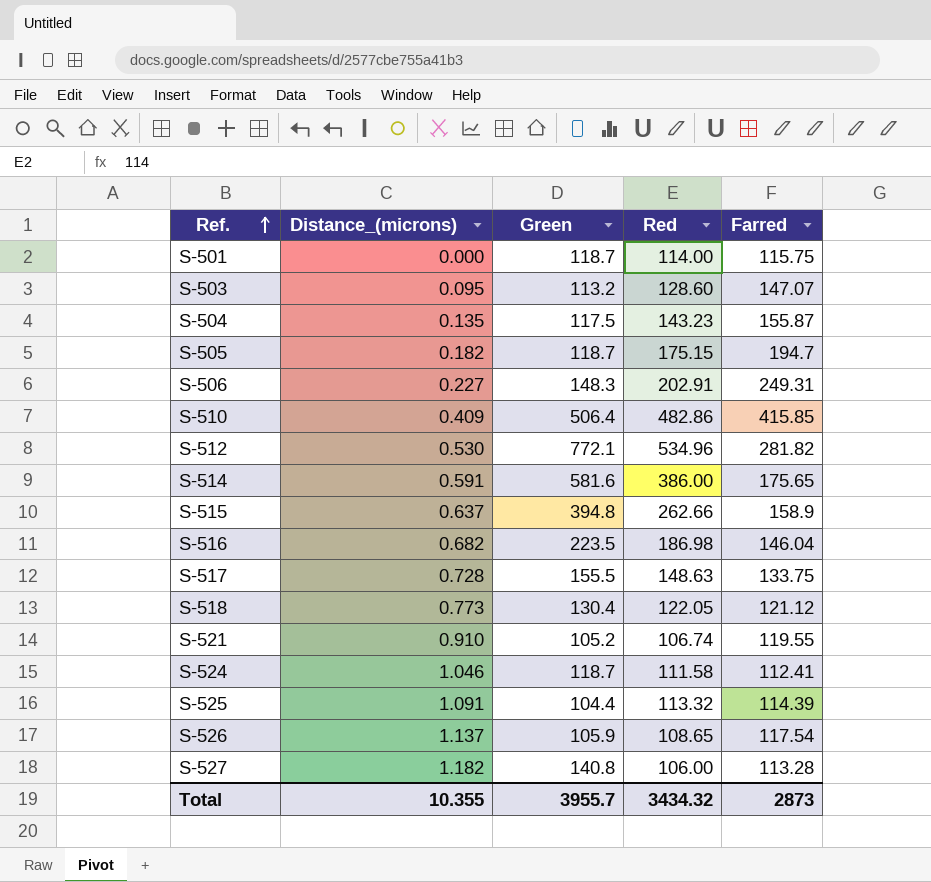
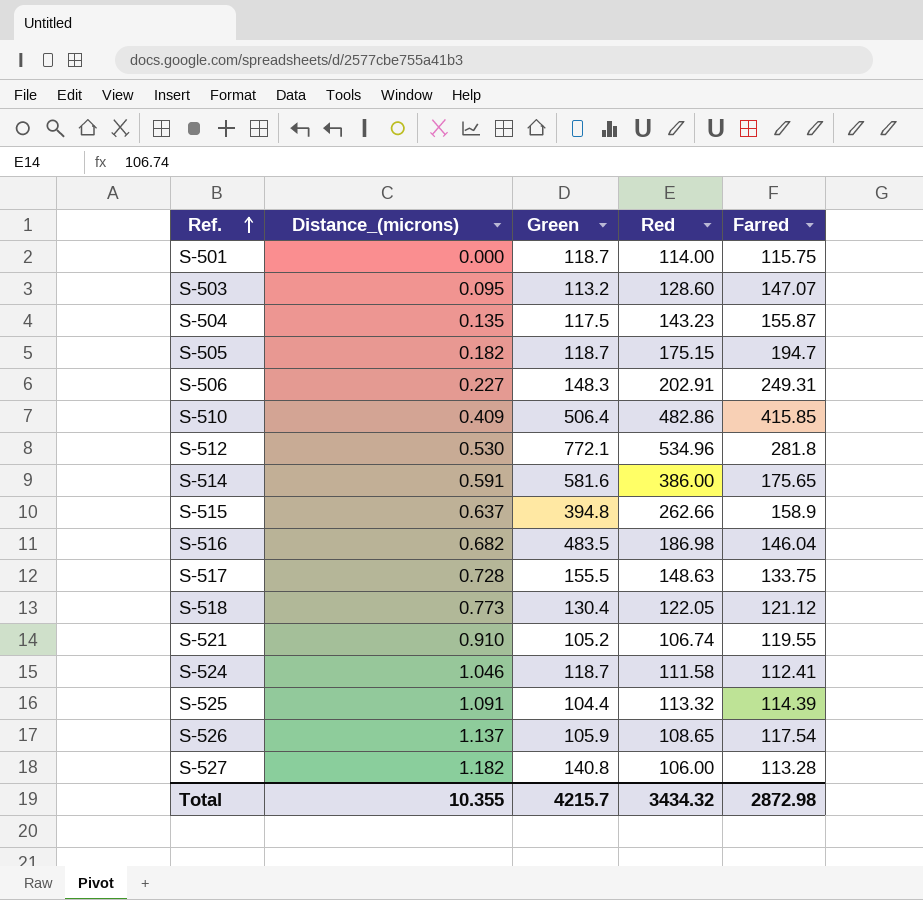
S-512 | Farred: 281.82 -> 281.8
S-516 | Green: 223.5 -> 483.5
Total | Green: 3955.7 -> 4215.7
Total | Farred: 2873 -> 2872.98

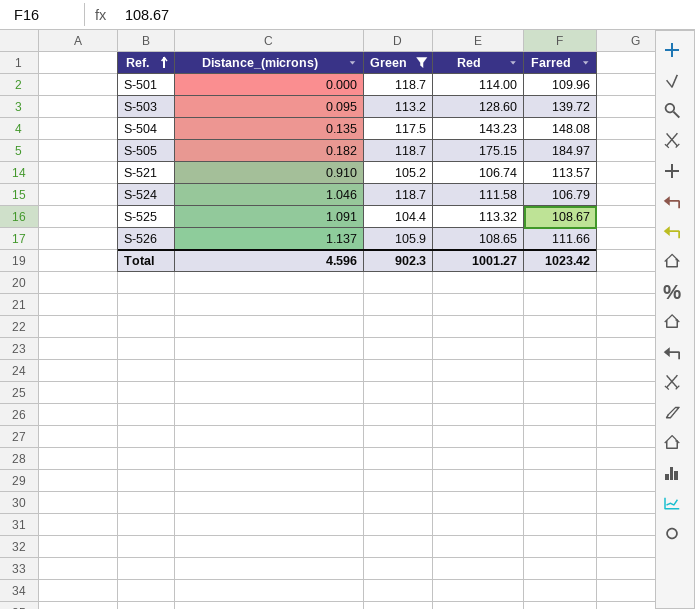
filter: none -> Green <= 118.7
S-501 | Farred: 115.75 -> 109.96
S-503 | Farred: 147.07 -> 139.72
S-504 | Farred: 155.87 -> 148.08
S-505 | Farred: 194.7 -> 184.97
S-521 | Farred: 119.55 -> 113.57
S-524 | Farred: 112.41 -> 106.79
S-525 | Farred: 114.39 -> 108.67
S-526 | Farred: 117.54 -> 111.66
Total | Distance_(microns): 10.355 -> 4.596
Total | Green: 4215.7 -> 902.3
Total | Red: 3434.32 -> 1001.27
Total | Farred: 2872.98 -> 1023.42

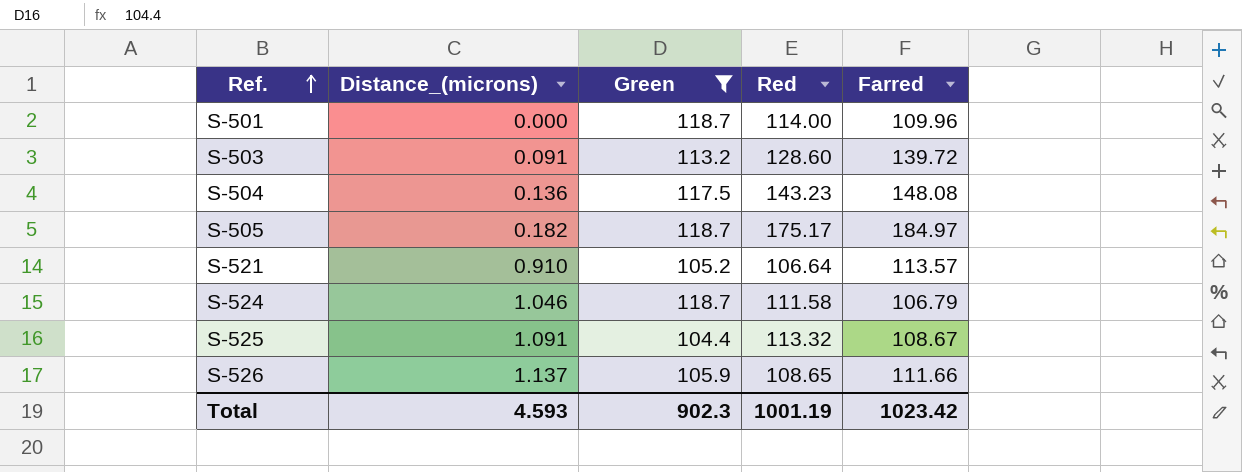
S-503 | Distance_(microns): 0.095 -> 0.091
S-504 | Distance_(microns): 0.135 -> 0.136
S-505 | Red: 175.15 -> 175.17
S-521 | Red: 106.74 -> 106.64
Total | Distance_(microns): 4.596 -> 4.593
Total | Red: 1001.27 -> 1001.19

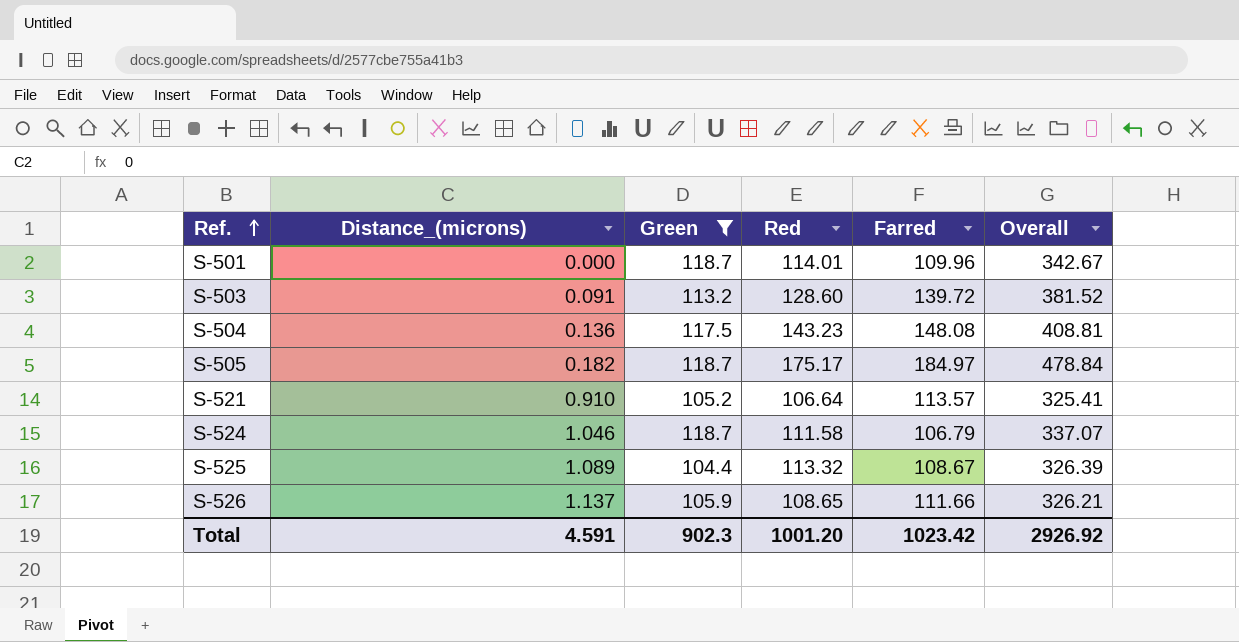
column Overall | formula: none -> [Green] + [Red] + [Farred]
S-501 | Red: 114.00 -> 114.01
S-525 | Distance_(microns): 1.091 -> 1.089
Total | Distance_(microns): 4.593 -> 4.591
Total | Red: 1001.19 -> 1001.20

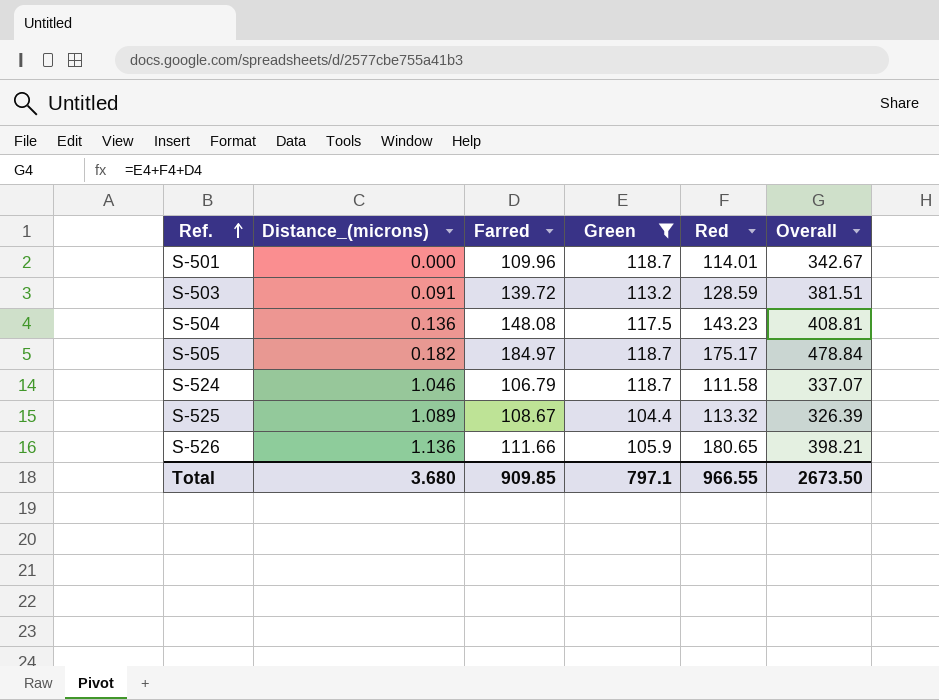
column Farred | position: 5 -> 3
row S-521: 0.910 | 105.2 | 106.64 | 113.57 | 325.41 -> none
S-503 | Red: 128.60 -> 128.59
S-503 | Overall: 381.52 -> 381.51
S-526 | Distance_(microns): 1.137 -> 1.136
S-526 | Red: 108.65 -> 180.65
S-526 | Overall: 326.21 -> 398.21
Total | Distance_(microns): 4.591 -> 3.680
Total | Farred: 1023.42 -> 909.85
Total | Green: 902.3 -> 797.1
Total | Red: 1001.20 -> 966.55
Total | Overall: 2926.92 -> 2673.50

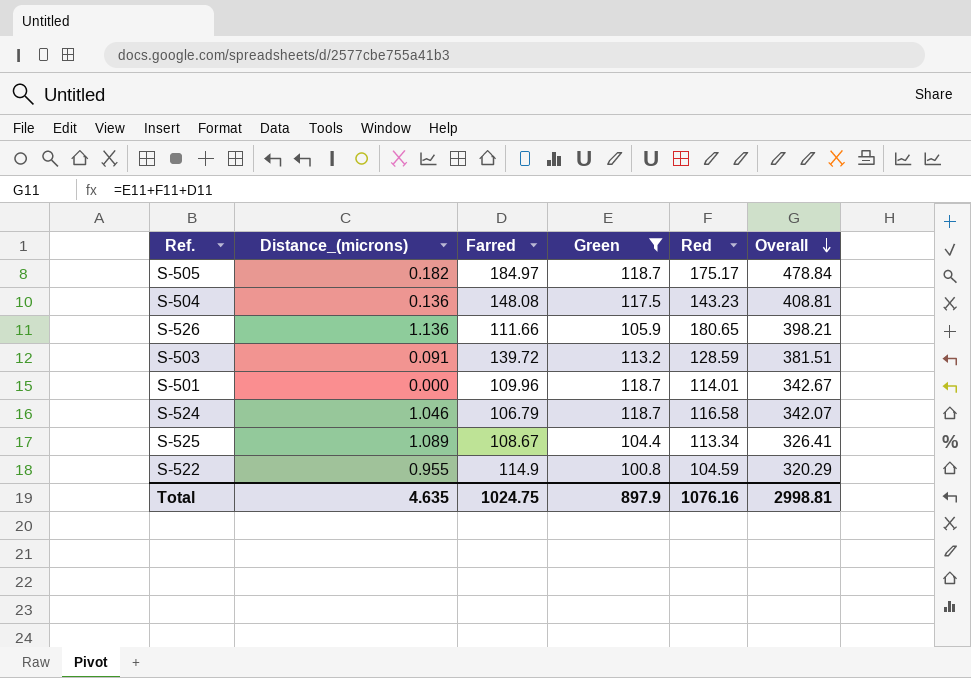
row order: Ref. ascending -> Overall descending
S-524 | Red: 111.58 -> 116.58
S-524 | Overall: 337.07 -> 342.07
S-525 | Red: 113.32 -> 113.34
S-525 | Overall: 326.39 -> 326.41
row S-522: none -> 0.955 | 114.9 | 100.8 | 104.59 | 320.29
Total | Distance_(microns): 3.680 -> 4.635
Total | Farred: 909.85 -> 1024.75
Total | Green: 797.1 -> 897.9
Total | Red: 966.55 -> 1076.16
Total | Overall: 2673.50 -> 2998.81

